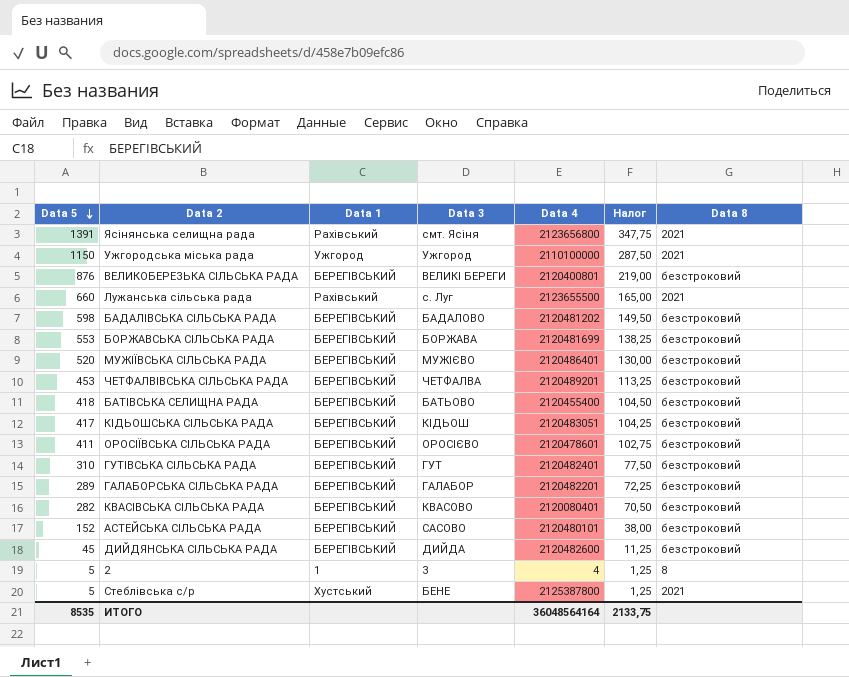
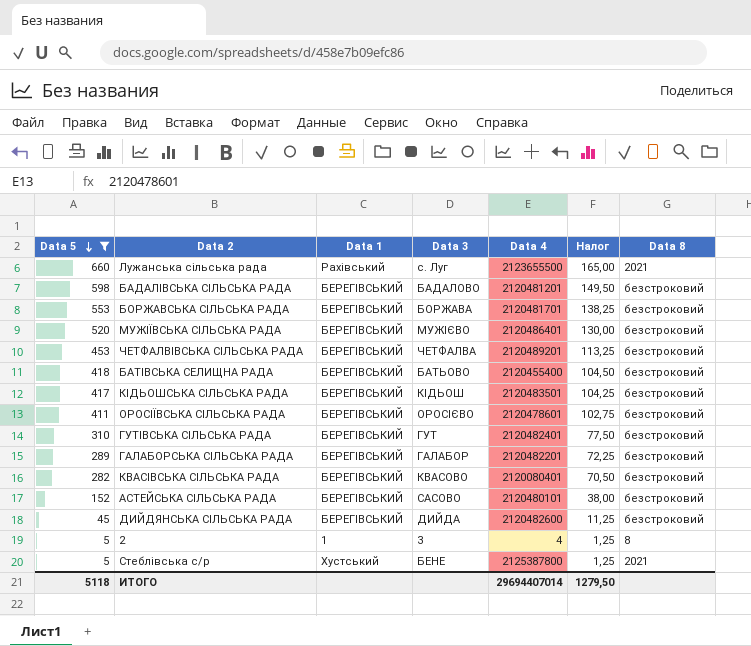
filter: none -> Data 5 <= 660
БАДАЛІВСЬКА СІЛЬСЬКА РАДА | Data 4: 2120481202 -> 2120481201
БОРЖАВСЬКА СІЛЬСЬКА РАДА | Data 4: 2120481699 -> 2120481701
КІДЬОШСЬКА СІЛЬСЬКА РАДА | Data 4: 2120483051 -> 2120483501
ИТОГО | Data 5: 8535 -> 5118
ИТОГО | Data 4: 36048564164 -> 29694407014
ИТОГО | Налог: 2133,75 -> 1279,50

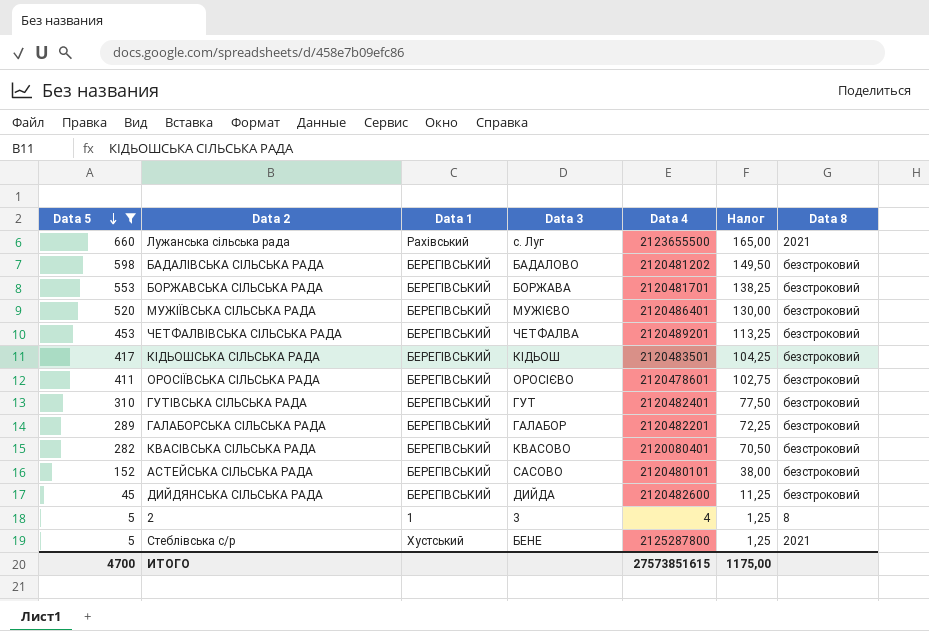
row БАТІВСЬКА СЕЛИЩНА РАДА: 418 | БЕРЕГІВСЬКИЙ | БАТЬОВО | 2120455400 | 104,50 | безстроковий -> none
БАДАЛІВСЬКА СІЛЬСЬКА РАДА | Data 4: 2120481201 -> 2120481202
Стеблівська с/р | Data 4: 2125387800 -> 2125287800
ИТОГО | Data 5: 5118 -> 4700
ИТОГО | Data 4: 29694407014 -> 27573851615
ИТОГО | Налог: 1279,50 -> 1175,00

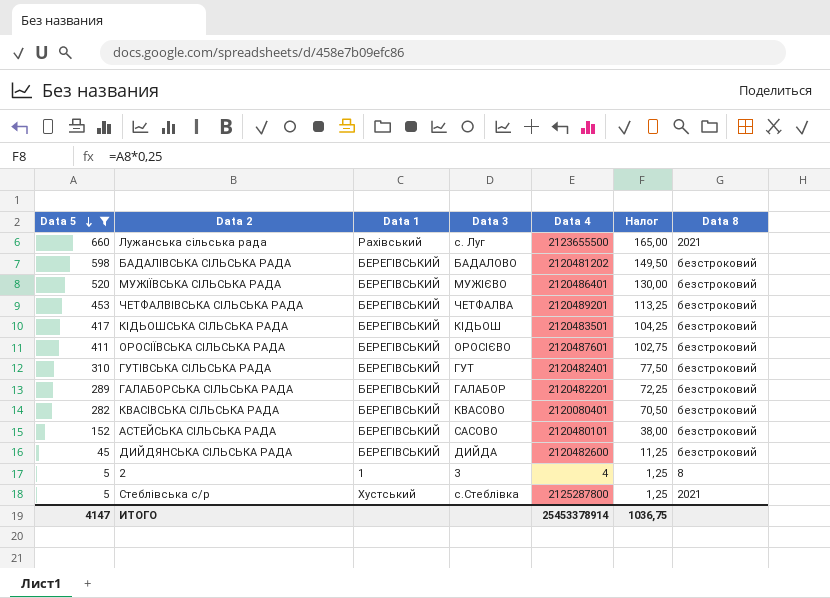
row БОРЖАВСЬКА СІЛЬСЬКА РАДА: 553 | БЕРЕГІВСЬКИЙ | БОРЖАВА | 2120481701 | 138,25 | безстроковий -> none
ОРОСІЇВСЬКА СІЛЬСЬКА РАДА | Data 4: 2120478601 -> 2120487601
Стеблівська с/р | Data 3: БЕНЕ -> с.Стеблівка
ИТОГО | Data 5: 4700 -> 4147
ИТОГО | Data 4: 27573851615 -> 25453378914
ИТОГО | Налог: 1175,00 -> 1036,75

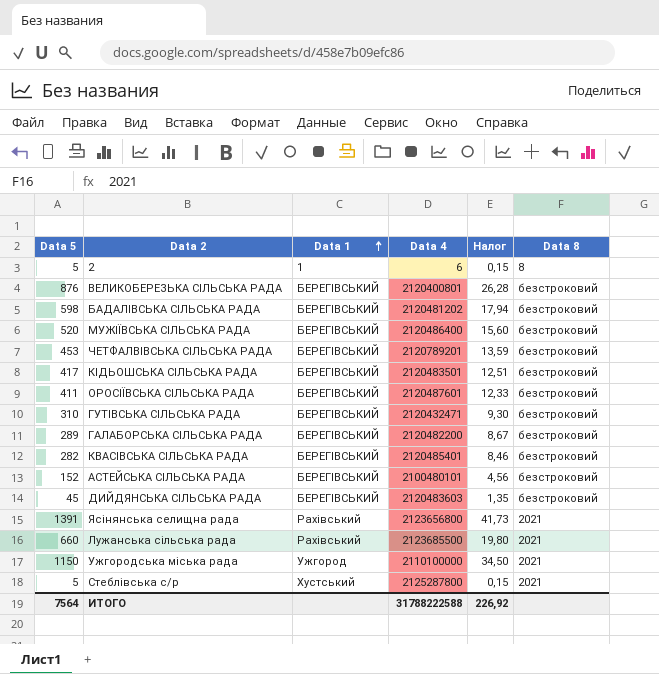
filter: Data 5 <= 660 -> none
row order: Data 5 descending -> Data 1 ascending
column Data 3 | position: 4 -> none
column Налог | formula: [Data 5] * 0,25 -> [Data 5] * 0,03
2 | Data 4: 4 -> 6
МУЖІЇВСЬКА СІЛЬСЬКА РАДА | Data 4: 2120486401 -> 2120486400
ЧЕТФАЛВІВСЬКА СІЛЬСЬКА РАДА | Data 4: 2120489201 -> 2120789201
ГУТІВСЬКА СІЛЬСЬКА РАДА | Data 4: 2120482401 -> 2120432471
ГАЛАБОРСЬКА СІЛЬСЬКА РАДА | Data 4: 2120482201 -> 2120482200
КВАСІВСЬКА СІЛЬСЬКА РАДА | Data 4: 2120080401 -> 2120485401
АСТЕЙСЬКА СІЛЬСЬКА РАДА | Data 4: 2120480101 -> 2100480101
ДИЙДЯНСЬКА СІЛЬСЬКА РАДА | Data 4: 2120482600 -> 2120483603
Лужанська сільська рада | Data 4: 2123655500 -> 2123685500
ИТОГО | Data 5: 4147 -> 7564
ИТОГО | Data 4: 25453378914 -> 31788222588
ИТОГО | Налог: 1036,75 -> 226,92

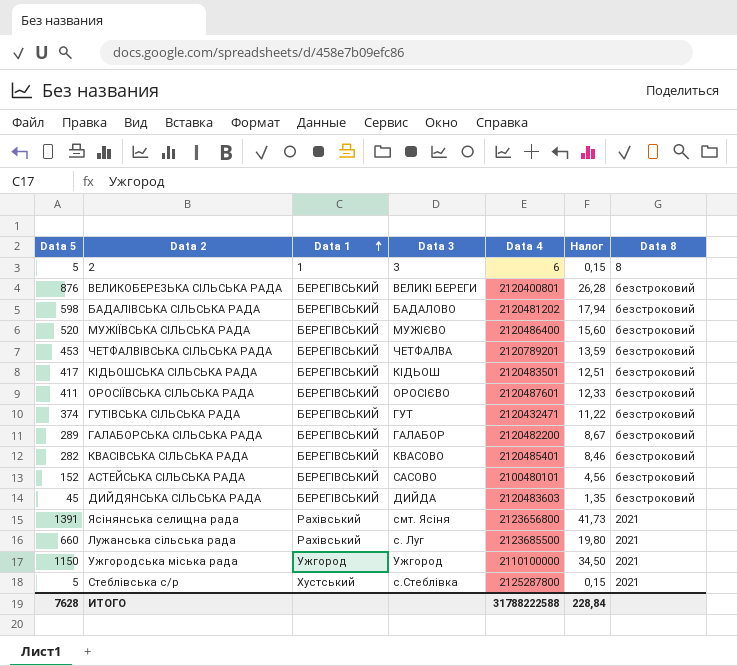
column Data 3 | position: none -> 4
ГУТІВСЬКА СІЛЬСЬКА РАДА | Data 5: 310 -> 374
ГУТІВСЬКА СІЛЬСЬКА РАДА | Налог: 9,30 -> 11,22
ИТОГО | Data 5: 7564 -> 7628
ИТОГО | Налог: 226,92 -> 228,84

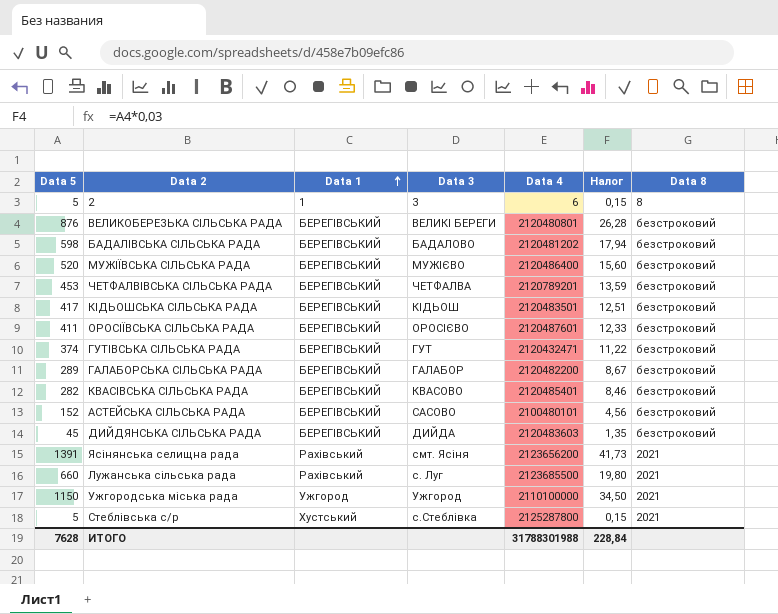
ВЕЛИКОБЕРЕЗЬКА СІЛЬСЬКА РАДА | Data 4: 2120400801 -> 2120480801
Ясінянська селищна рада | Data 4: 2123656800 -> 2123656200
ИТОГО | Data 4: 31788222588 -> 31788301988

